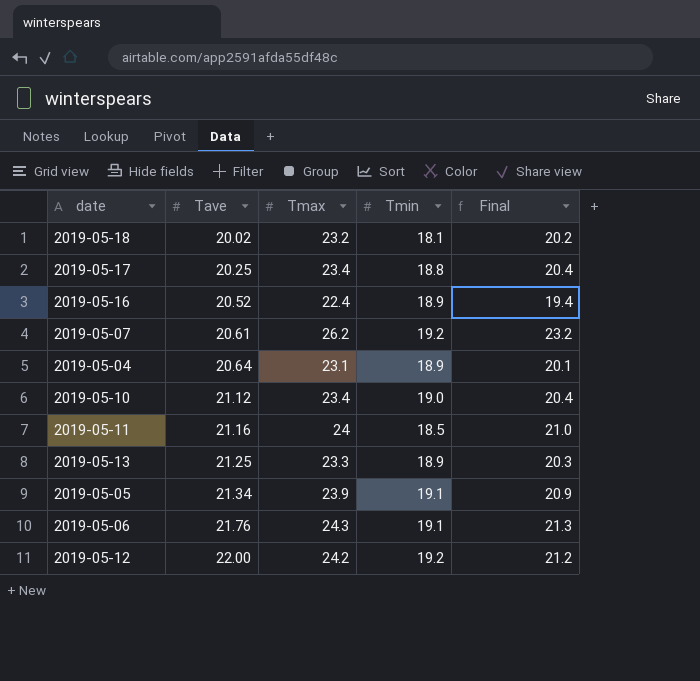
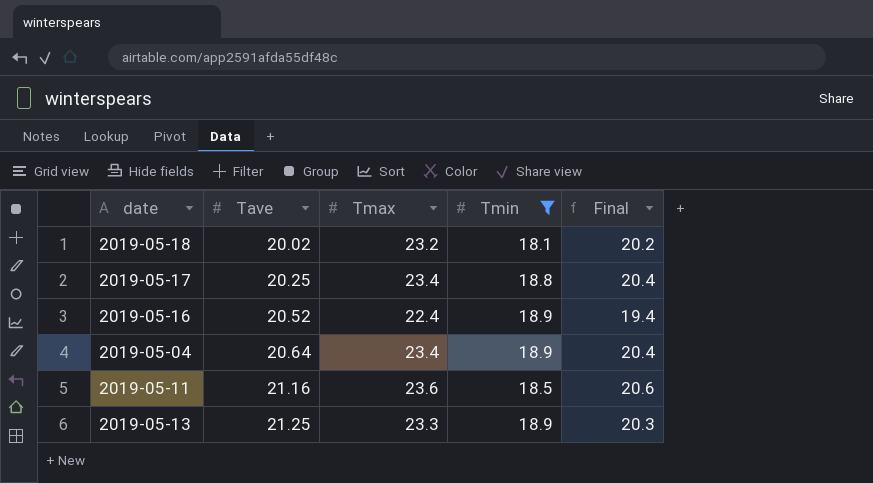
filter: none -> Tmin <= 18.9
2019-05-04 | Tmax: 23.1 -> 23.4
2019-05-04 | Final: 20.1 -> 20.4
2019-05-11 | Tmax: 24 -> 23.6
2019-05-11 | Final: 21.0 -> 20.6

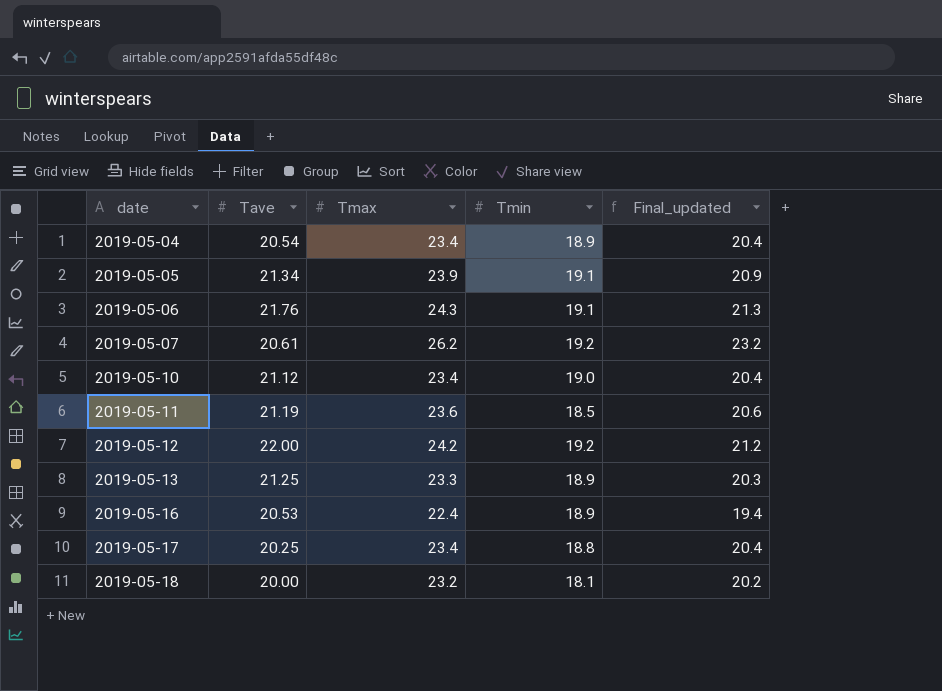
filter: Tmin <= 18.9 -> none
row order: Tave ascending -> date ascending
column name: Final -> Final_updated
2019-05-04 | Tave: 20.64 -> 20.54
2019-05-11 | Tave: 21.16 -> 21.19
2019-05-16 | Tave: 20.52 -> 20.53
2019-05-18 | Tave: 20.02 -> 20.00

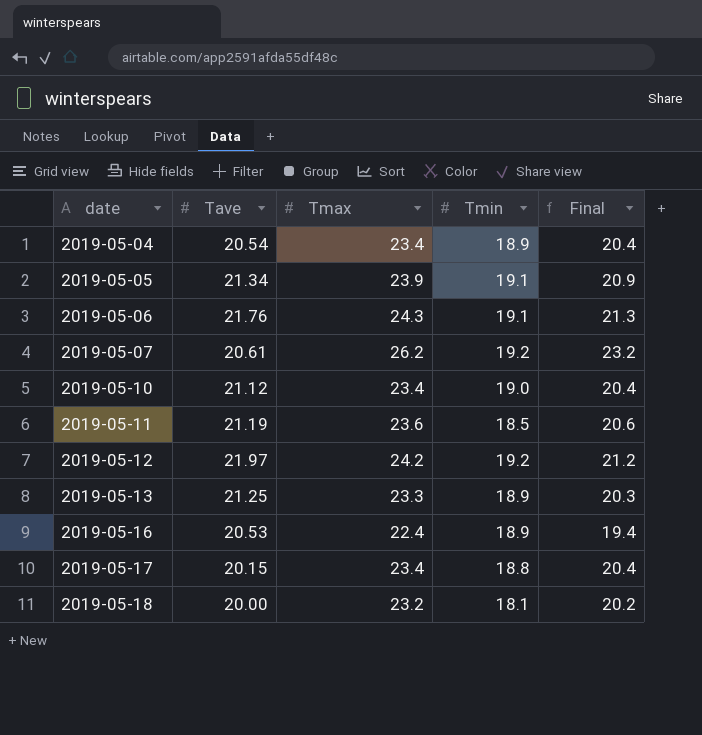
column name: Final_updated -> Final
2019-05-12 | Tave: 22.00 -> 21.97
2019-05-17 | Tave: 20.25 -> 20.15

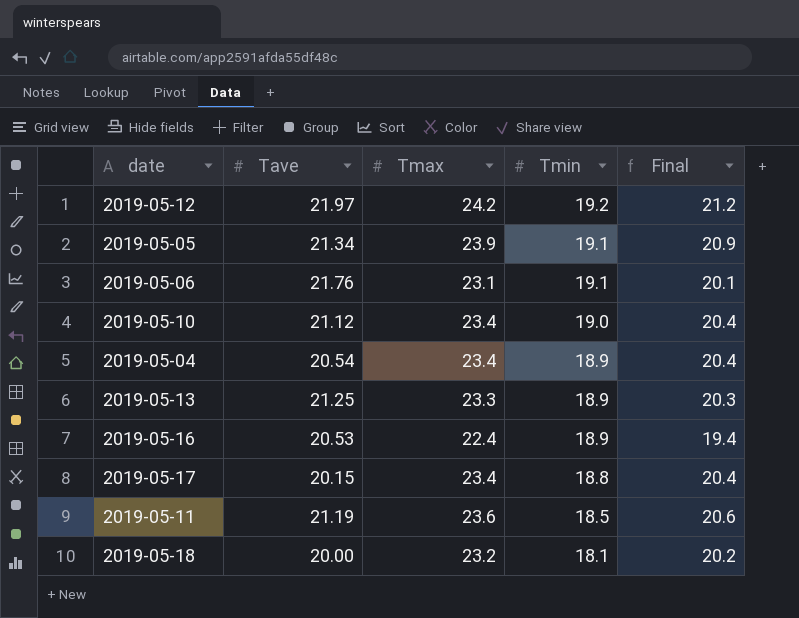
row order: date ascending -> Tmin descending
row 2019-05-07: 20.61 | 26.2 | 19.2 | 23.2 -> none
2019-05-06 | Tmax: 24.3 -> 23.1
2019-05-06 | Final: 21.3 -> 20.1

